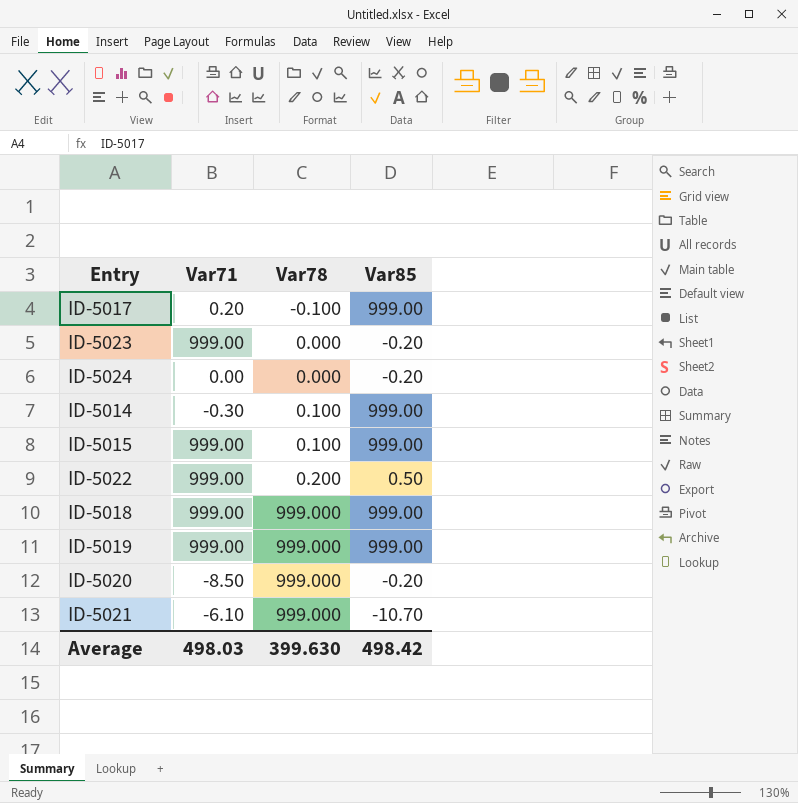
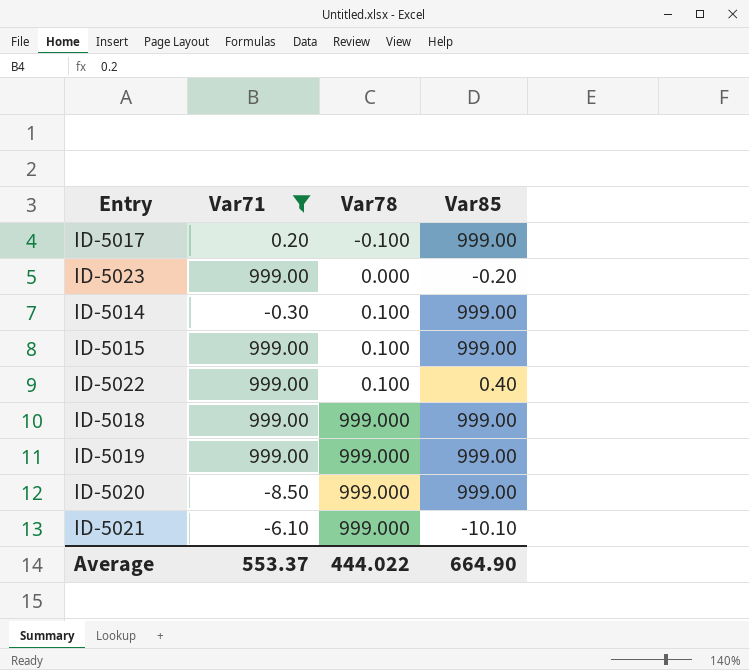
filter: none -> Var71 != 0.00
ID-5022 | Var78: 0.200 -> 0.100
ID-5022 | Var85: 0.50 -> 0.40
ID-5020 | Var85: -0.20 -> 999.00
ID-5021 | Var85: -10.70 -> -10.10
Average | Var71: 498.03 -> 553.37
Average | Var78: 399.630 -> 444.022
Average | Var85: 498.42 -> 664.90

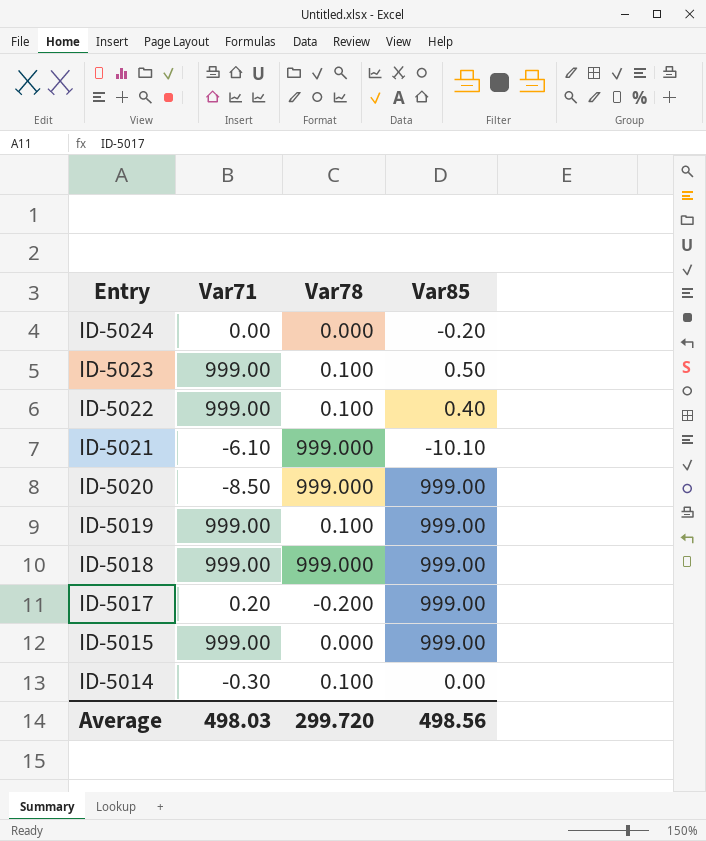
filter: Var71 != 0.00 -> none
row order: Var78 ascending -> Entry descending
ID-5023 | Var78: 0.000 -> 0.100
ID-5023 | Var85: -0.20 -> 0.50
ID-5019 | Var78: 999.000 -> 0.100
ID-5017 | Var78: -0.100 -> -0.200
ID-5015 | Var78: 0.100 -> 0.000
ID-5014 | Var85: 999.00 -> 0.00
Average | Var71: 553.37 -> 498.03
Average | Var78: 444.022 -> 299.720
Average | Var85: 664.90 -> 498.56

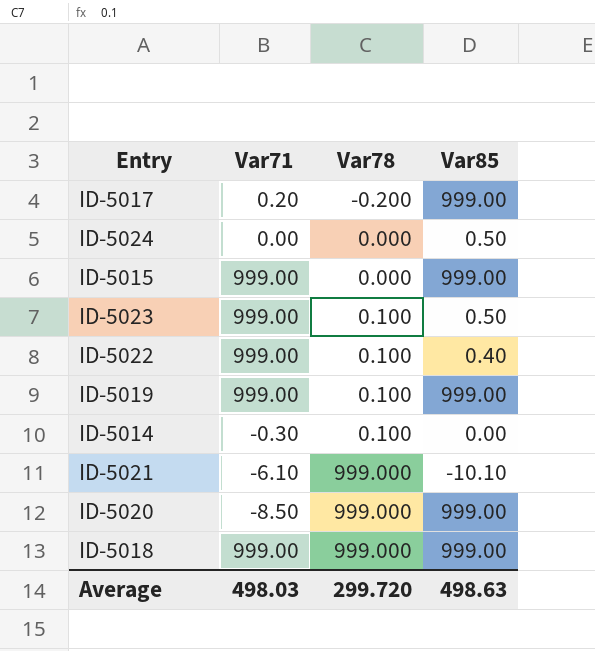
row order: Entry descending -> Var78 ascending
ID-5024 | Var85: -0.20 -> 0.50
Average | Var85: 498.56 -> 498.63

